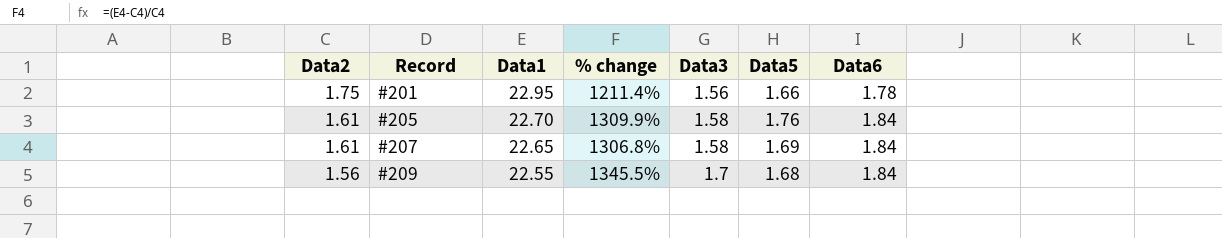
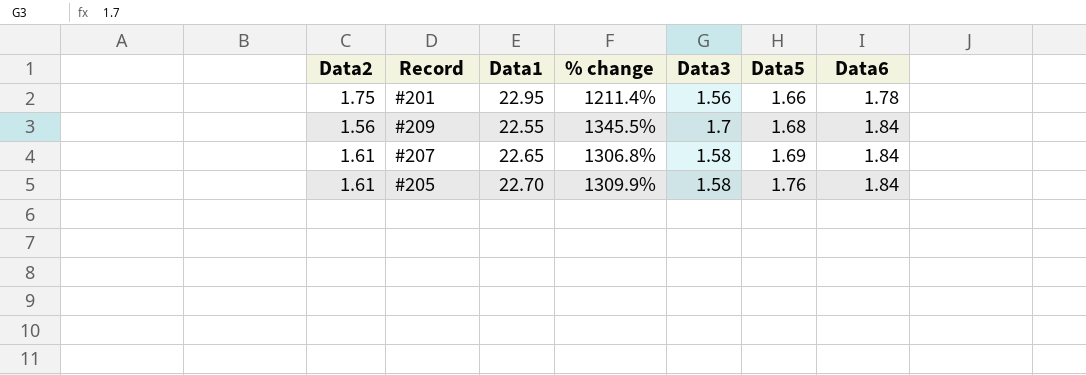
row order: Data2 descending -> Data5 ascending

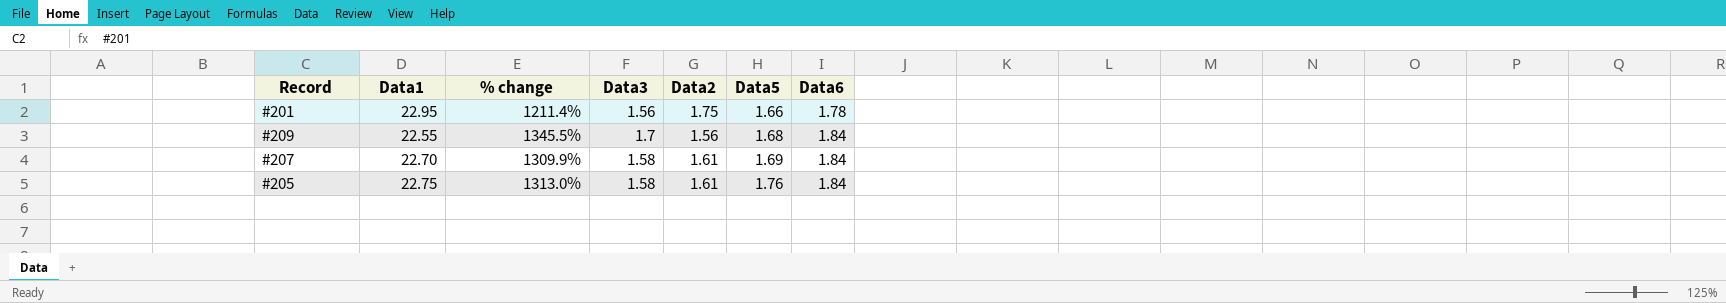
column Data2 | position: 1 -> 5
#207 | Data1: 22.65 -> 22.70
#207 | % change: 1306.8% -> 1309.9%
#205 | Data1: 22.70 -> 22.75
#205 | % change: 1309.9% -> 1313.0%

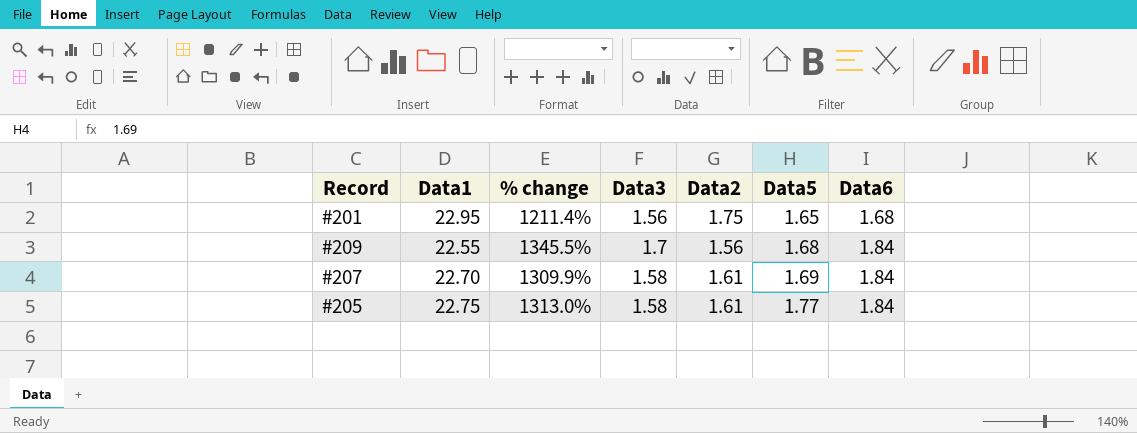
#201 | Data5: 1.66 -> 1.65
#201 | Data6: 1.78 -> 1.68
#205 | Data5: 1.76 -> 1.77

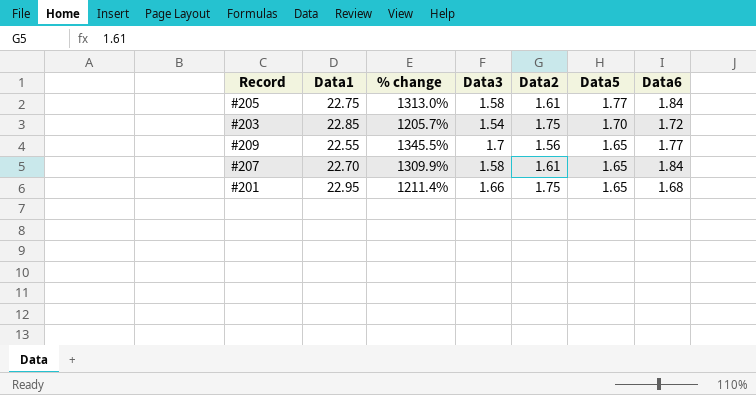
row order: Data5 ascending -> Data5 descending
row #203: none -> 22.85 | 1205.7% | 1.54 | 1.75 | 1.70 | 1.72
#209 | Data5: 1.68 -> 1.65
#209 | Data6: 1.84 -> 1.77
#207 | Data5: 1.69 -> 1.65
#201 | Data3: 1.56 -> 1.66

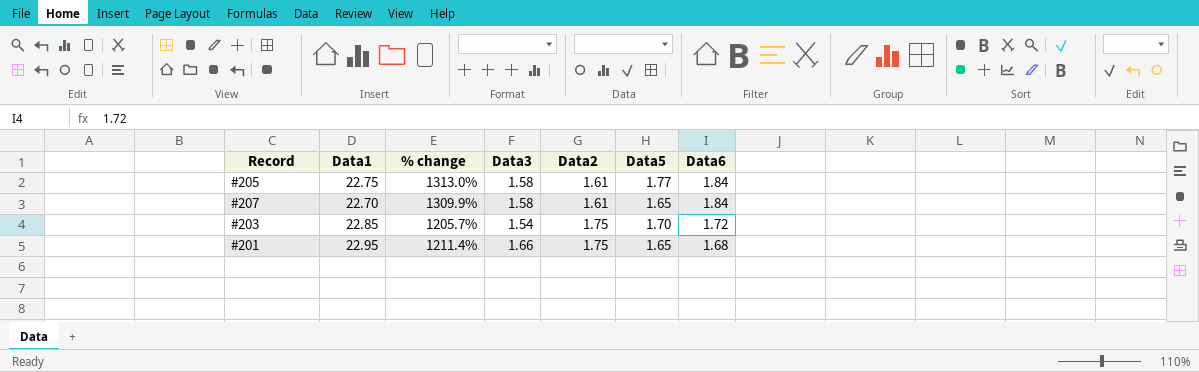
row order: Data5 descending -> Data2 ascending
row #209: 22.55 | 1345.5% | 1.7 | 1.56 | 1.65 | 1.77 -> none

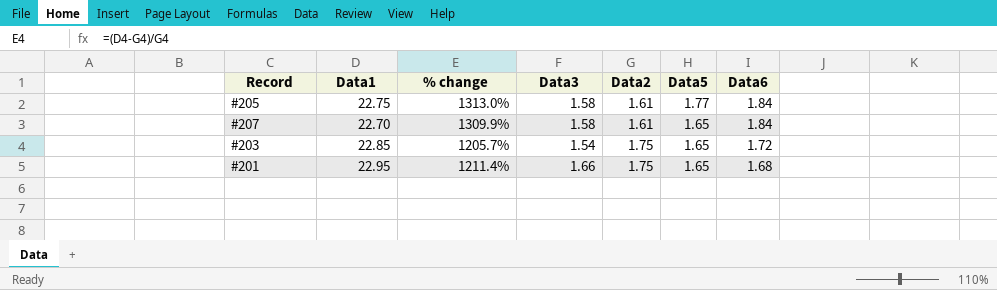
#203 | Data5: 1.70 -> 1.65

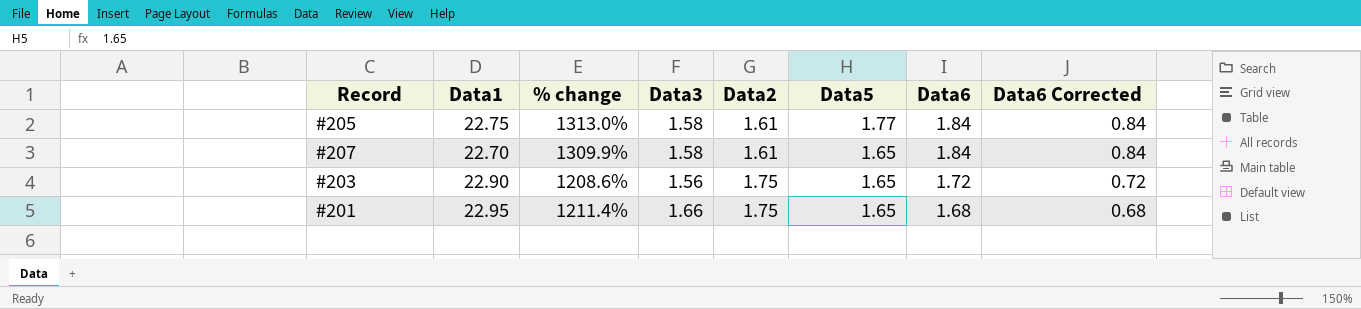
column Data6 Corrected | formula: none -> [Data6] - 1
#203 | Data1: 22.85 -> 22.90
#203 | % change: 1205.7% -> 1208.6%
#203 | Data3: 1.54 -> 1.56

